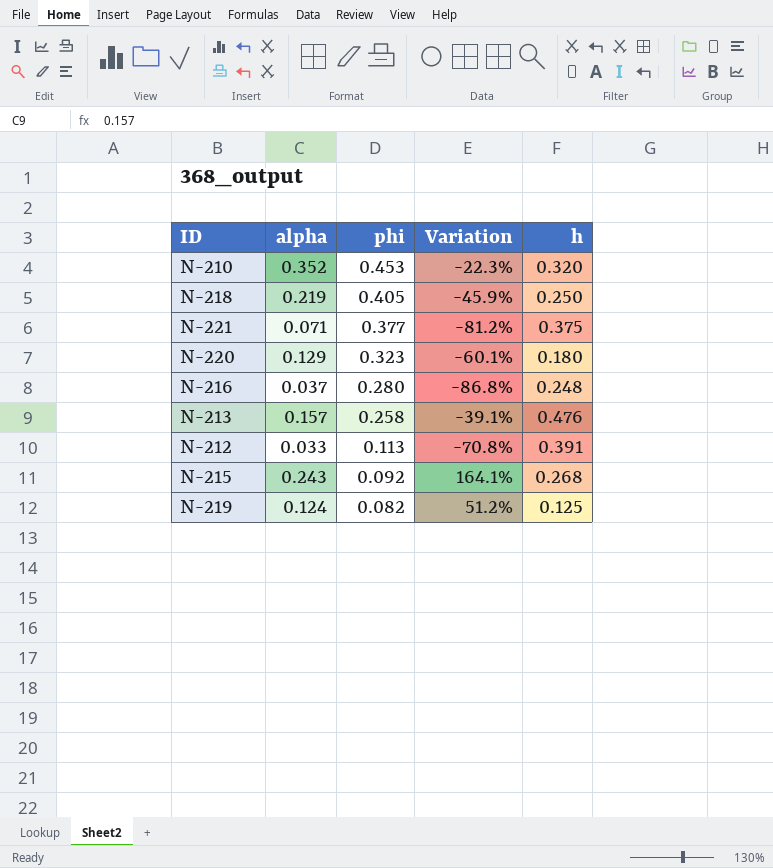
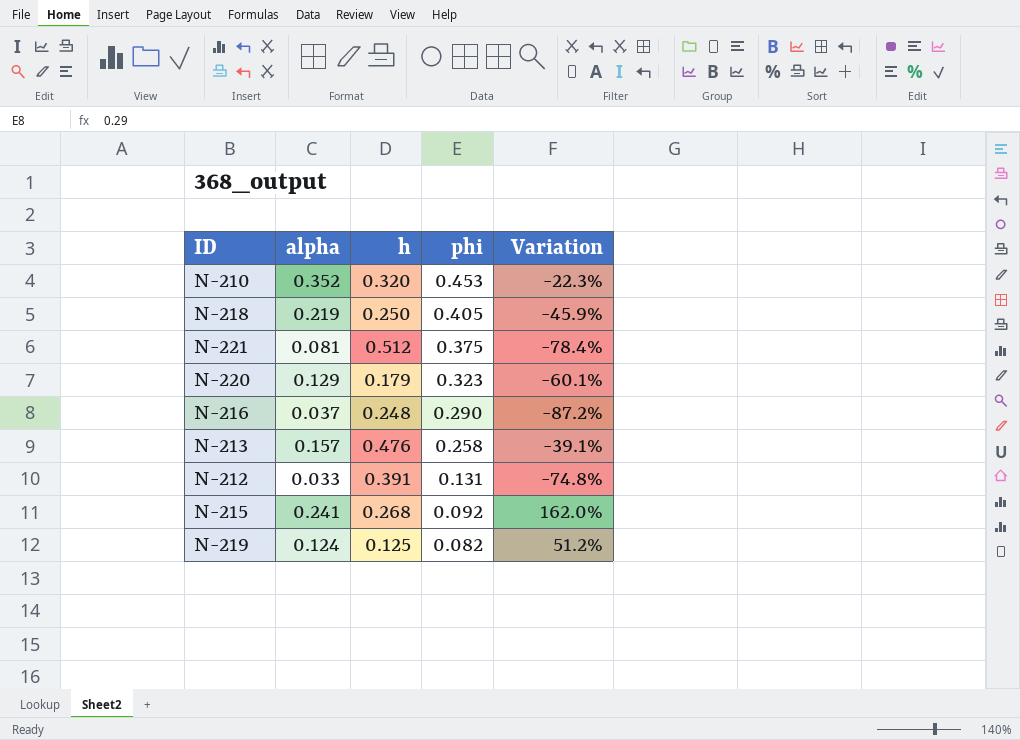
column h | position: 5 -> 3
N-221 | alpha: 0.071 -> 0.081
N-221 | h: 0.375 -> 0.512
N-221 | phi: 0.377 -> 0.375
N-221 | Variation: -81.2% -> -78.4%
N-220 | h: 0.180 -> 0.179
N-216 | phi: 0.280 -> 0.290
N-216 | Variation: -86.8% -> -87.2%
N-212 | phi: 0.113 -> 0.131
N-212 | Variation: -70.8% -> -74.8%
N-215 | alpha: 0.243 -> 0.241
N-215 | Variation: 164.1% -> 162.0%

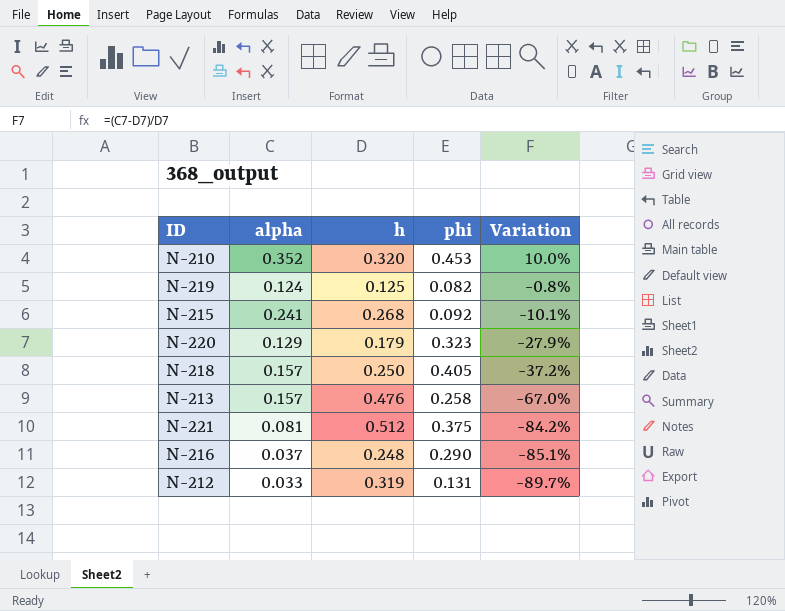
row order: phi descending -> Variation descending
column Variation | formula: ([alpha] - [phi]) / [phi] -> ([alpha] - [h]) / [h]
N-218 | alpha: 0.219 -> 0.157
N-212 | h: 0.391 -> 0.319

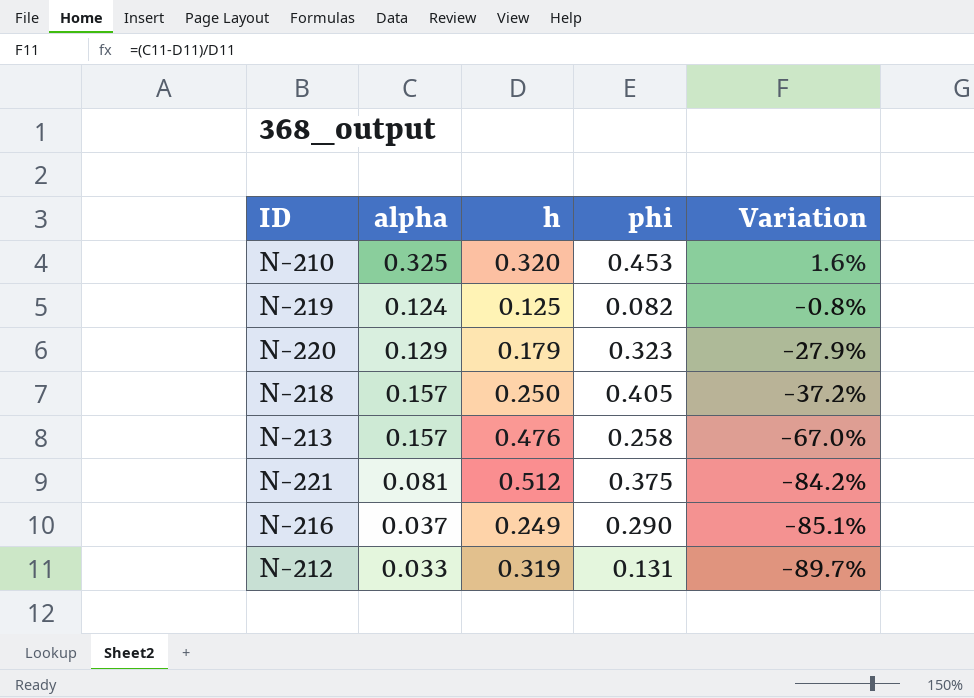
row N-215: 0.241 | 0.268 | 0.092 | -10.1% -> none
N-210 | alpha: 0.352 -> 0.325
N-210 | Variation: 10.0% -> 1.6%
N-216 | h: 0.248 -> 0.249

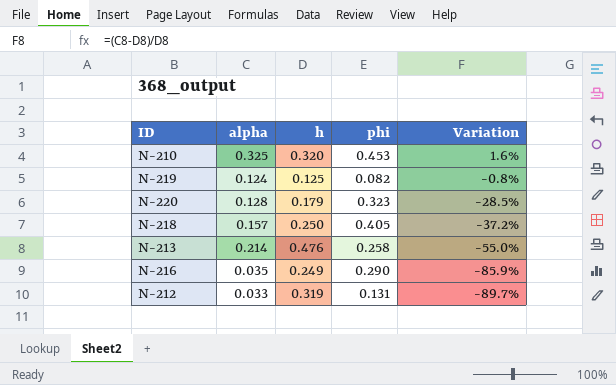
row N-221: 0.081 | 0.512 | 0.375 | -84.2% -> none
N-220 | alpha: 0.129 -> 0.128
N-220 | Variation: -27.9% -> -28.5%
N-213 | alpha: 0.157 -> 0.214
N-213 | Variation: -67.0% -> -55.0%
N-216 | alpha: 0.037 -> 0.035
N-216 | Variation: -85.1% -> -85.9%

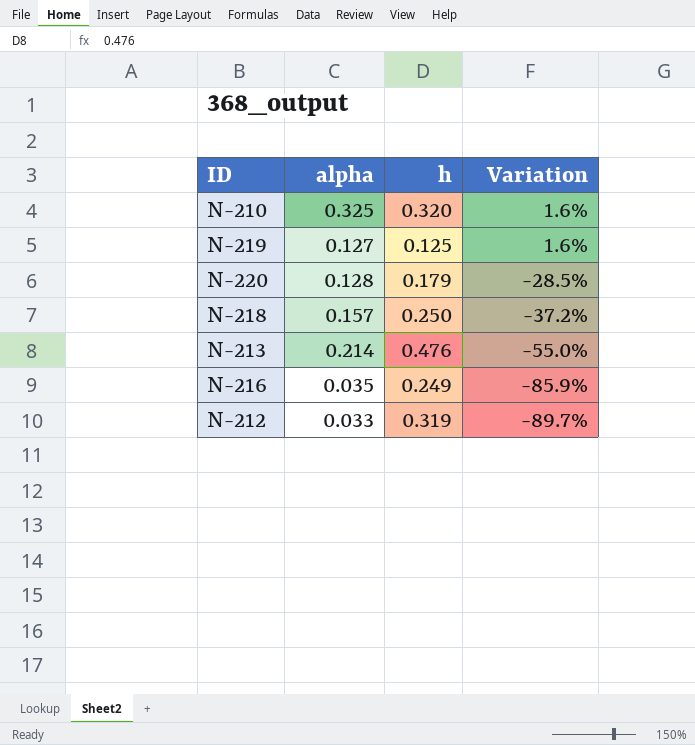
column phi | position: 4 -> none
N-219 | alpha: 0.124 -> 0.127
N-219 | Variation: -0.8% -> 1.6%

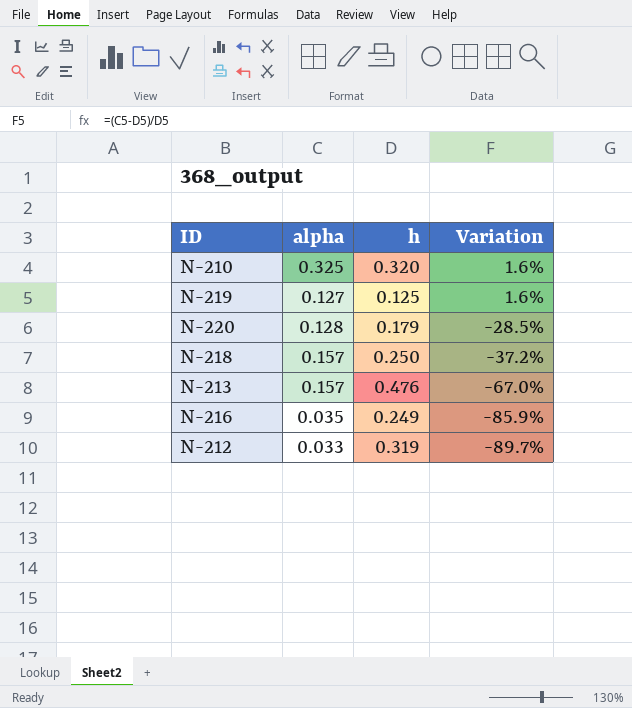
N-213 | alpha: 0.214 -> 0.157
N-213 | Variation: -55.0% -> -67.0%

